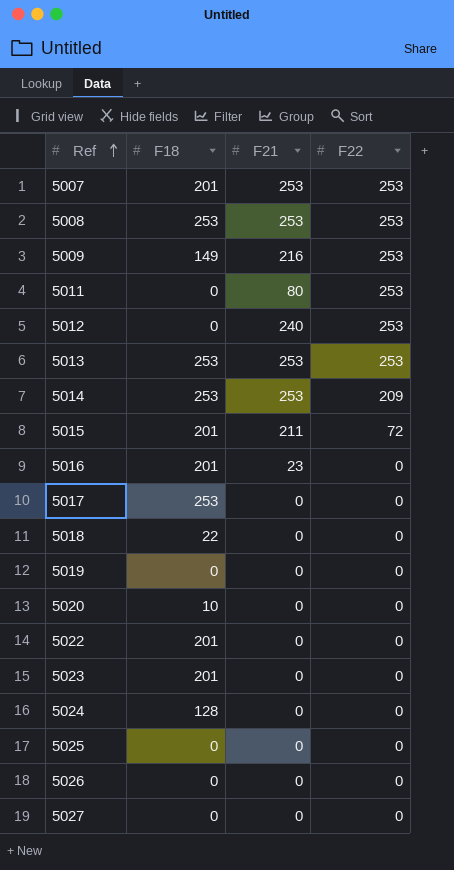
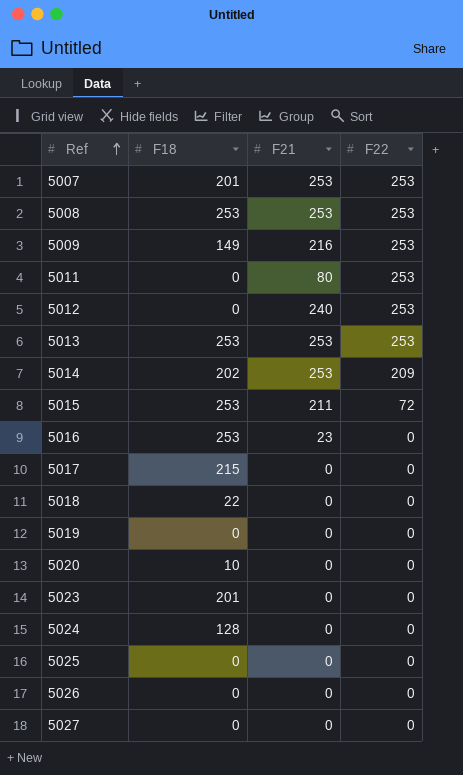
row 5022: 201 | 0 | 0 -> none
5014 | F18: 253 -> 202
5015 | F18: 201 -> 253
5016 | F18: 201 -> 253
5017 | F18: 253 -> 215

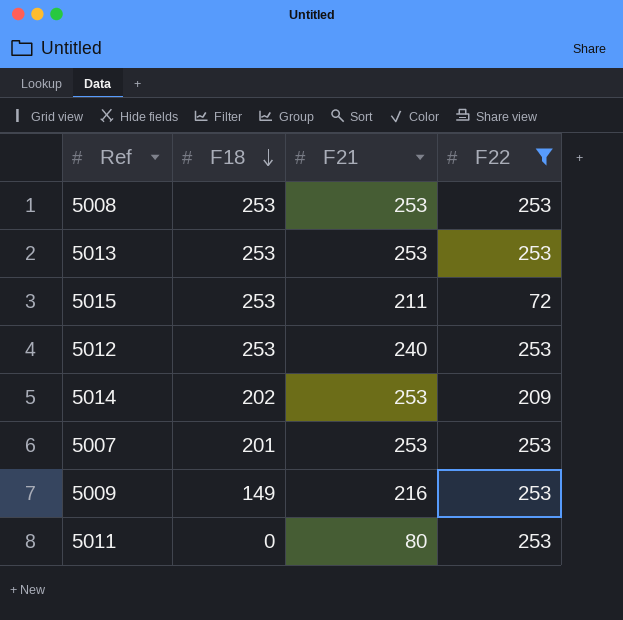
filter: none -> F22 != 0
row order: Ref ascending -> F18 descending
5012 | F18: 0 -> 253

